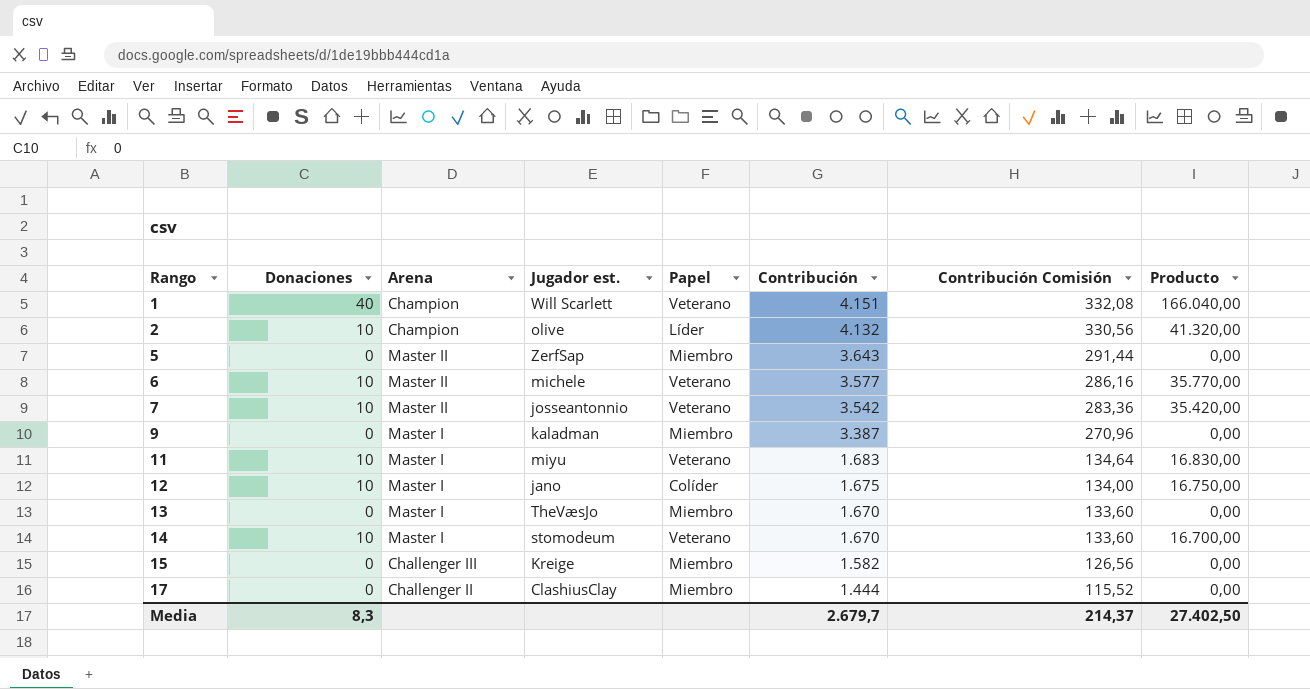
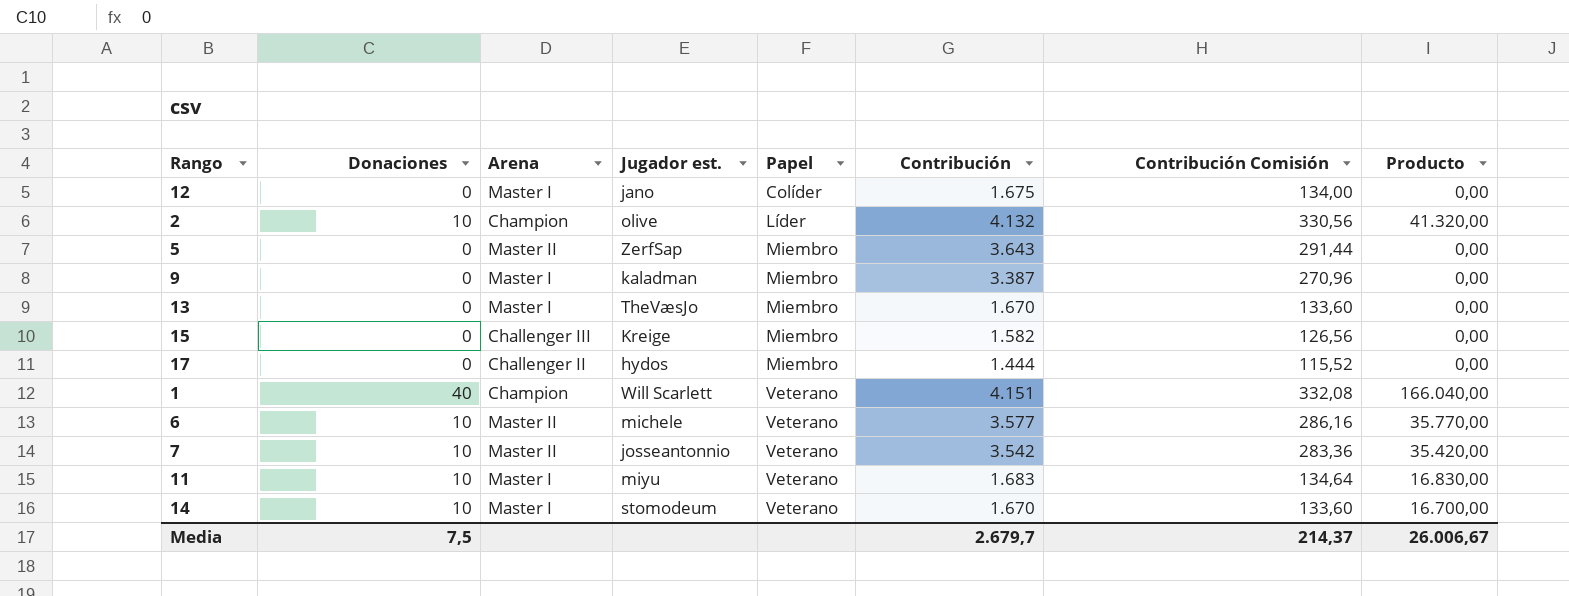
row order: Rango ascending -> Papel ascending
12 | Donaciones: 10 -> 0
12 | Producto: 16.750,00 -> 0,00
17 | Jugador est.: ClashiusClay -> hydos
Media | Donaciones: 8,3 -> 7,5
Media | Producto: 27.402,50 -> 26.006,67

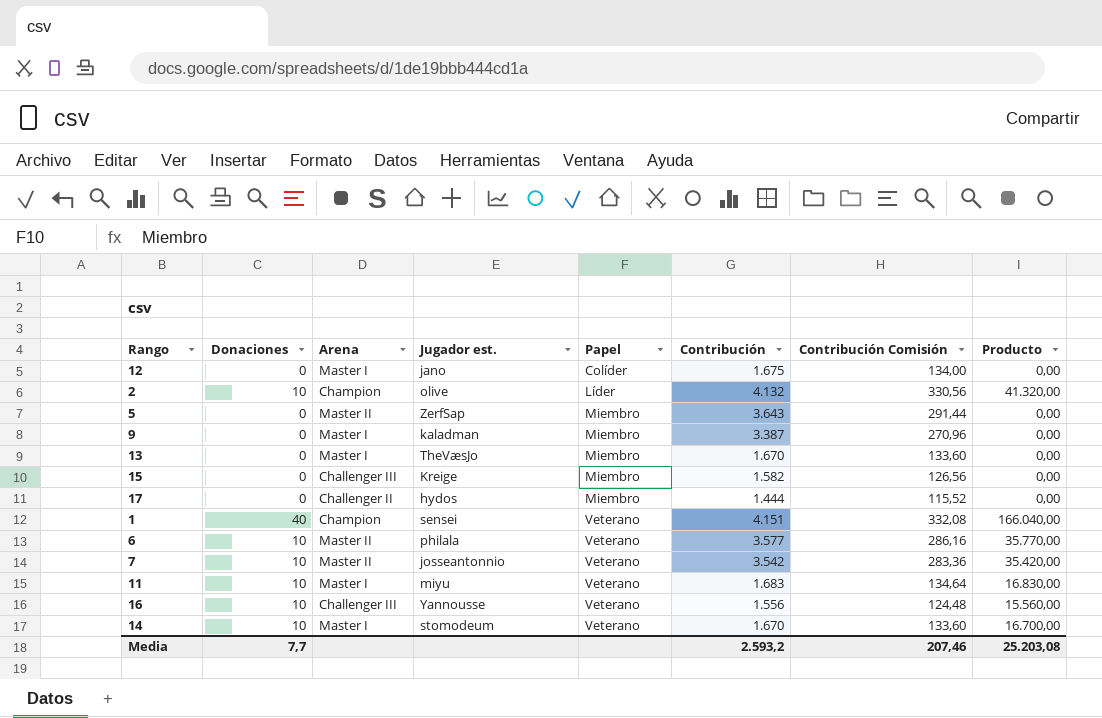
1 | Jugador est.: Will Scarlett -> sensei
6 | Jugador est.: michele -> philala
row 16: none -> 10 | Challenger III | Yannousse | Veterano | 1.556 | 124,48 | 15.560,00
Media | Donaciones: 7,5 -> 7,7
Media | Contribución: 2.679,7 -> 2.593,2
Media | Contribución Comisión: 214,37 -> 207,46
Media | Producto: 26.006,67 -> 25.203,08

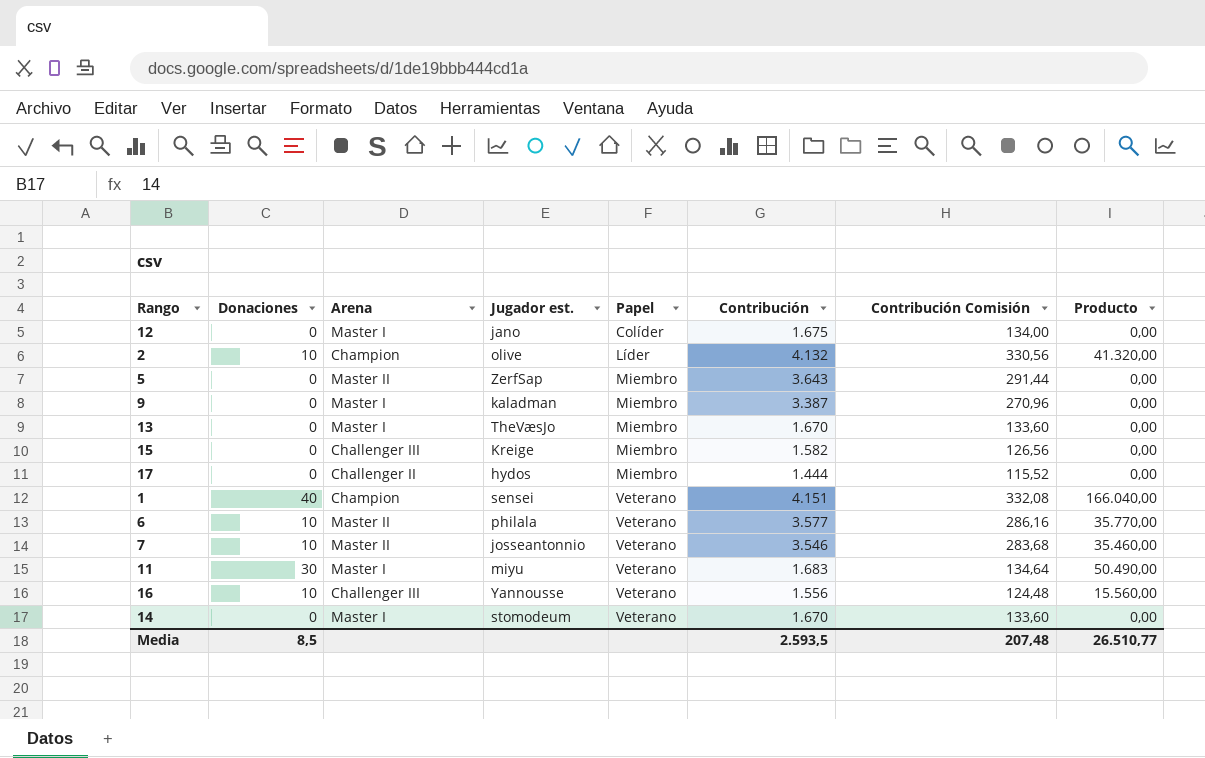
7 | Contribución: 3.542 -> 3.546
7 | Contribución Comisión: 283,36 -> 283,68
7 | Producto: 35.420,00 -> 35.460,00
11 | Donaciones: 10 -> 30
11 | Producto: 16.830,00 -> 50.490,00
14 | Donaciones: 10 -> 0
14 | Producto: 16.700,00 -> 0,00
Media | Donaciones: 7,7 -> 8,5
Media | Contribución: 2.593,2 -> 2.593,5
Media | Contribución Comisión: 207,46 -> 207,48
Media | Producto: 25.203,08 -> 26.510,77

